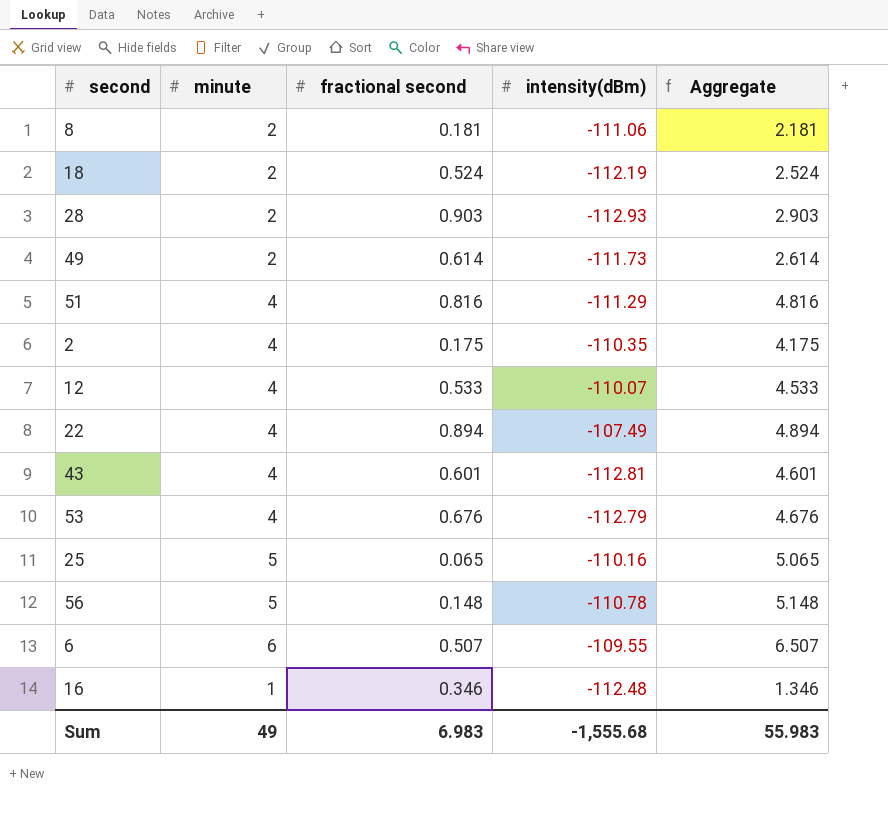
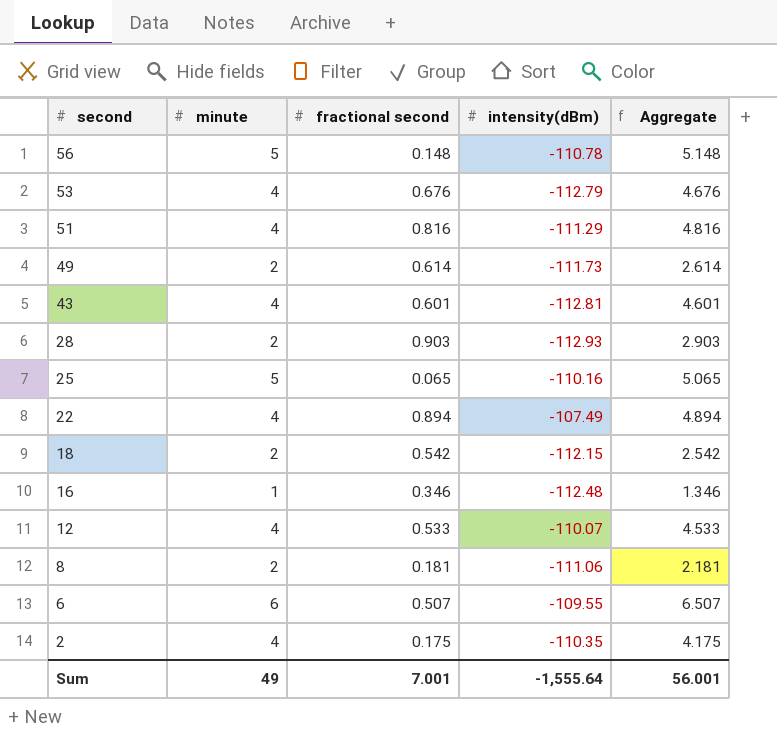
row order: none -> second descending
18 | fractional second: 0.524 -> 0.542
18 | intensity(dBm): -112.19 -> -112.15
18 | Aggregate: 2.524 -> 2.542
Sum | fractional second: 6.983 -> 7.001
Sum | intensity(dBm): -1,555.68 -> -1,555.64
Sum | Aggregate: 55.983 -> 56.001

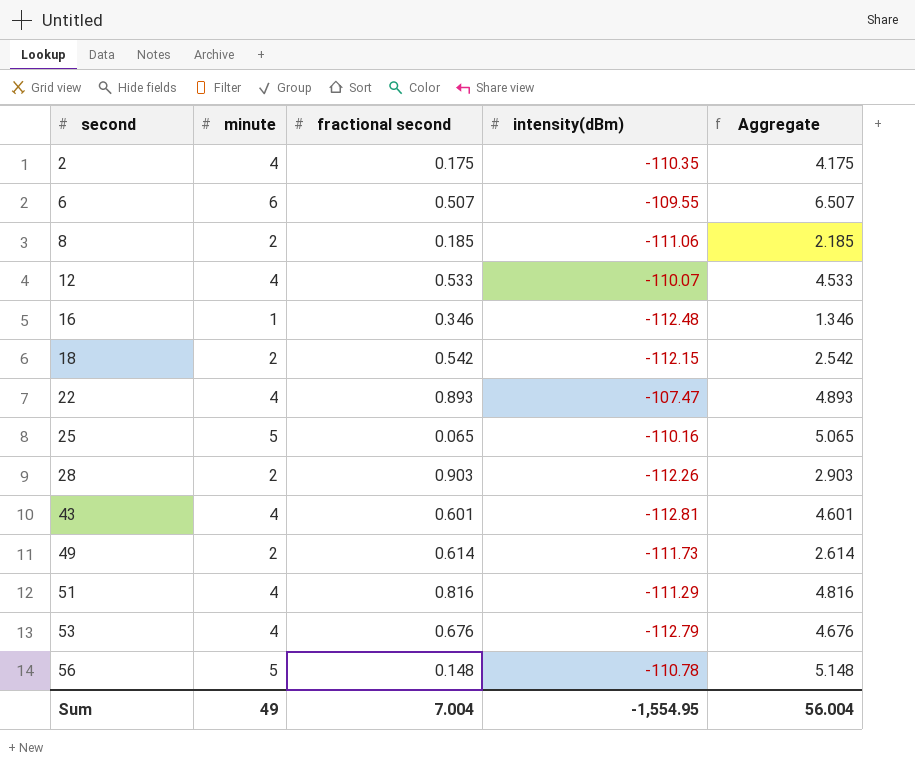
row order: second descending -> second ascending
8 | fractional second: 0.181 -> 0.185
8 | Aggregate: 2.181 -> 2.185
22 | fractional second: 0.894 -> 0.893
22 | intensity(dBm): -107.49 -> -107.47
22 | Aggregate: 4.894 -> 4.893
28 | intensity(dBm): -112.93 -> -112.26
Sum | fractional second: 7.001 -> 7.004
Sum | intensity(dBm): -1,555.64 -> -1,554.95
Sum | Aggregate: 56.001 -> 56.004

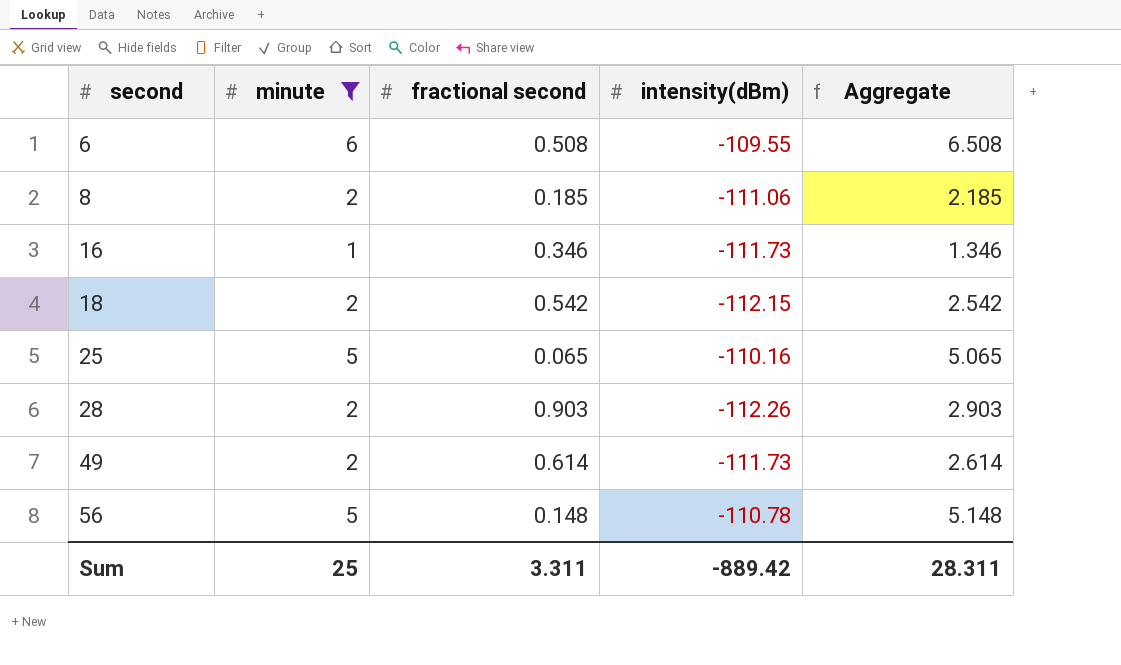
filter: none -> minute != 4
6 | fractional second: 0.507 -> 0.508
6 | Aggregate: 6.507 -> 6.508
16 | intensity(dBm): -112.48 -> -111.73
Sum | minute: 49 -> 25
Sum | fractional second: 7.004 -> 3.311
Sum | intensity(dBm): -1,554.95 -> -889.42
Sum | Aggregate: 56.004 -> 28.311

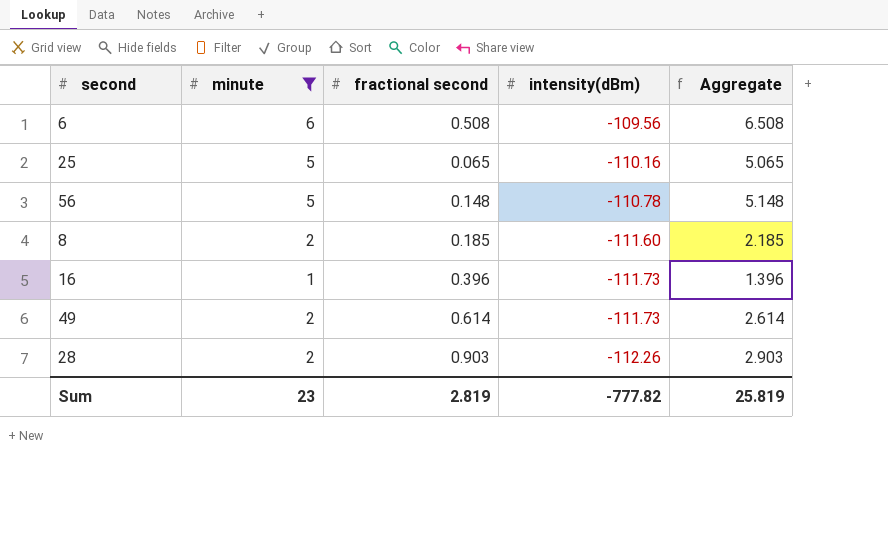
row order: second ascending -> intensity(dBm) descending
row 18: 2 | 0.542 | -112.15 | 2.542 -> none
6 | intensity(dBm): -109.55 -> -109.56
8 | intensity(dBm): -111.06 -> -111.60
16 | fractional second: 0.346 -> 0.396
16 | Aggregate: 1.346 -> 1.396
Sum | minute: 25 -> 23
Sum | fractional second: 3.311 -> 2.819
Sum | intensity(dBm): -889.42 -> -777.82
Sum | Aggregate: 28.311 -> 25.819

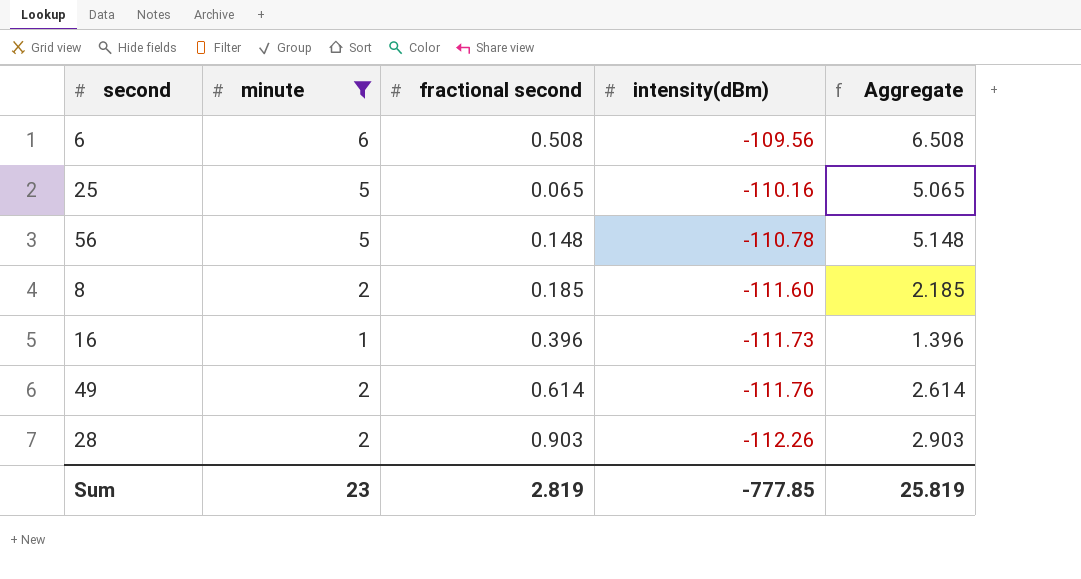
49 | intensity(dBm): -111.73 -> -111.76
Sum | intensity(dBm): -777.82 -> -777.85

